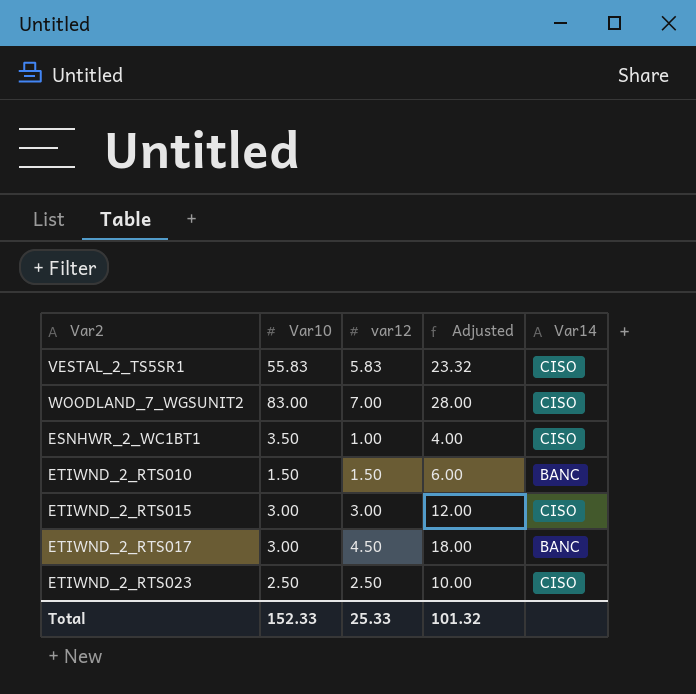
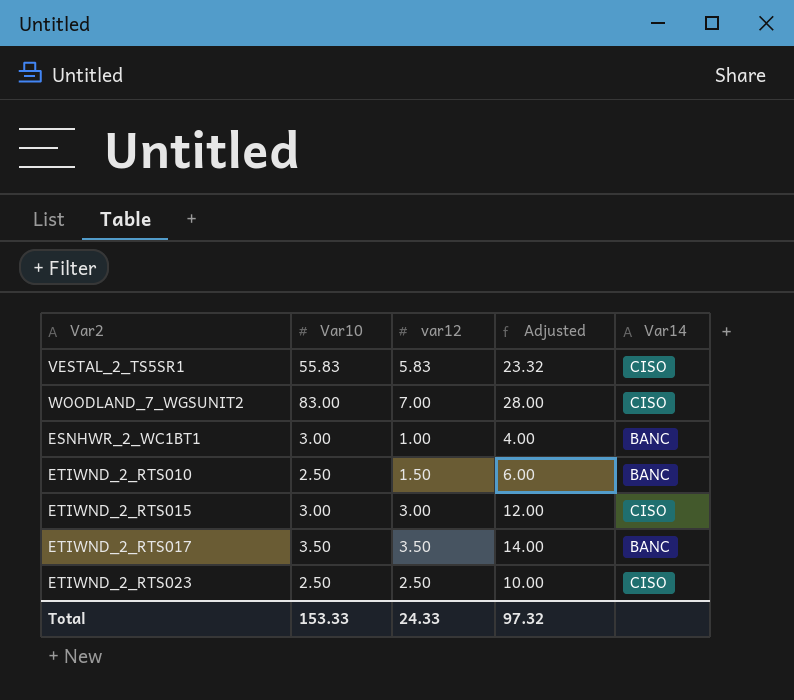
ESNHWR_2_WC1BT1 | Var10: 3.50 -> 3.00
ESNHWR_2_WC1BT1 | Var14: CISO -> BANC
ETIWND_2_RTS010 | Var10: 1.50 -> 2.50
ETIWND_2_RTS017 | Var10: 3.00 -> 3.50
ETIWND_2_RTS017 | var12: 4.50 -> 3.50
ETIWND_2_RTS017 | Adjusted: 18.00 -> 14.00
Total | Var10: 152.33 -> 153.33
Total | var12: 25.33 -> 24.33
Total | Adjusted: 101.32 -> 97.32

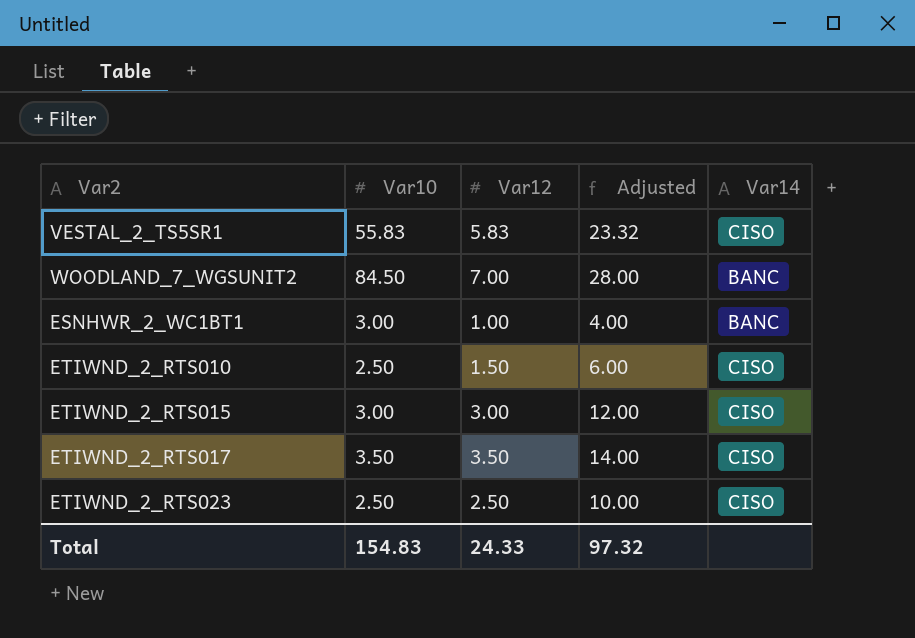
column name: var12 -> Var12
WOODLAND_7_WGSUNIT2 | Var10: 83.00 -> 84.50
WOODLAND_7_WGSUNIT2 | Var14: CISO -> BANC
ETIWND_2_RTS010 | Var14: BANC -> CISO
ETIWND_2_RTS017 | Var14: BANC -> CISO
Total | Var10: 153.33 -> 154.83

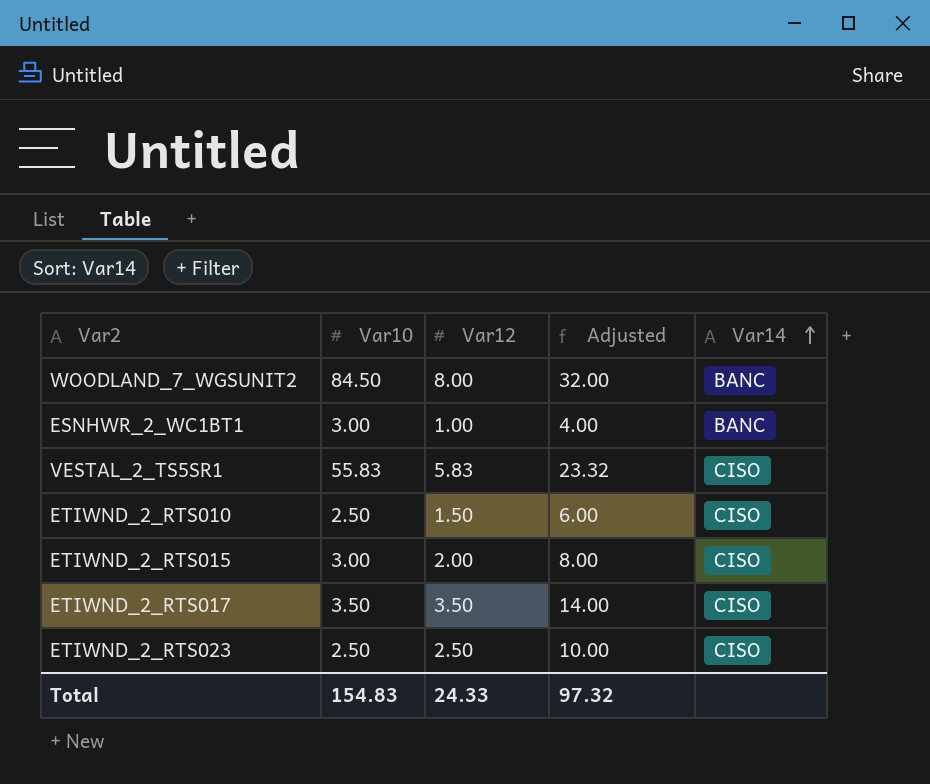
row order: none -> Var14 ascending
WOODLAND_7_WGSUNIT2 | Var12: 7.00 -> 8.00
WOODLAND_7_WGSUNIT2 | Adjusted: 28.00 -> 32.00
ETIWND_2_RTS015 | Var12: 3.00 -> 2.00
ETIWND_2_RTS015 | Adjusted: 12.00 -> 8.00

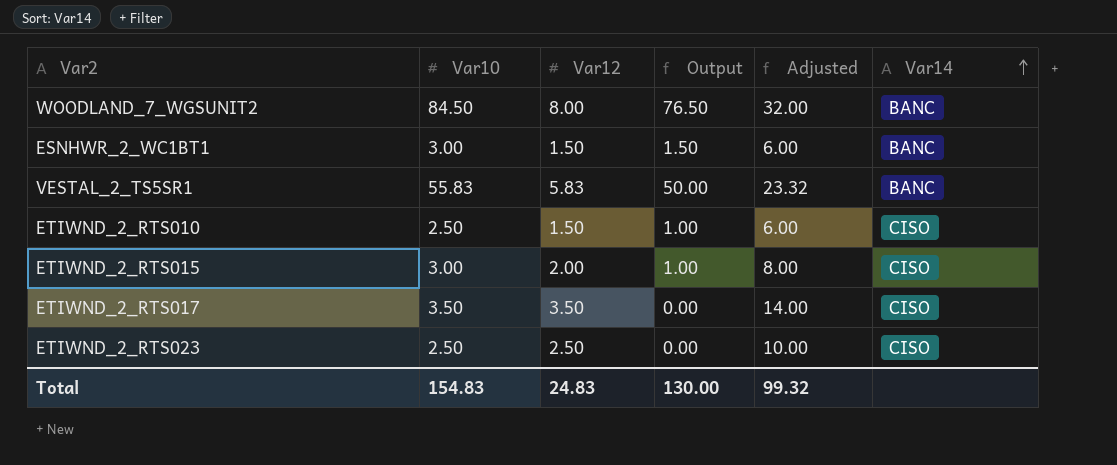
column Output | formula: none -> [Var10] - [Var12]
ESNHWR_2_WC1BT1 | Var12: 1.00 -> 1.50
ESNHWR_2_WC1BT1 | Adjusted: 4.00 -> 6.00
VESTAL_2_TS5SR1 | Var14: CISO -> BANC
Total | Var12: 24.33 -> 24.83
Total | Adjusted: 97.32 -> 99.32

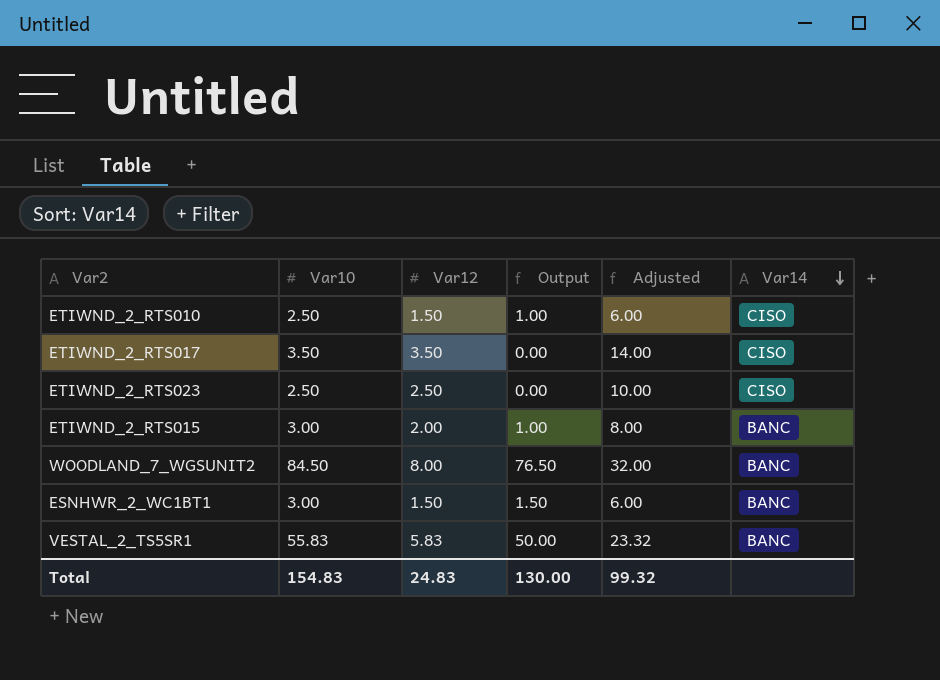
row order: Var14 ascending -> Var14 descending
ETIWND_2_RTS015 | Var14: CISO -> BANC

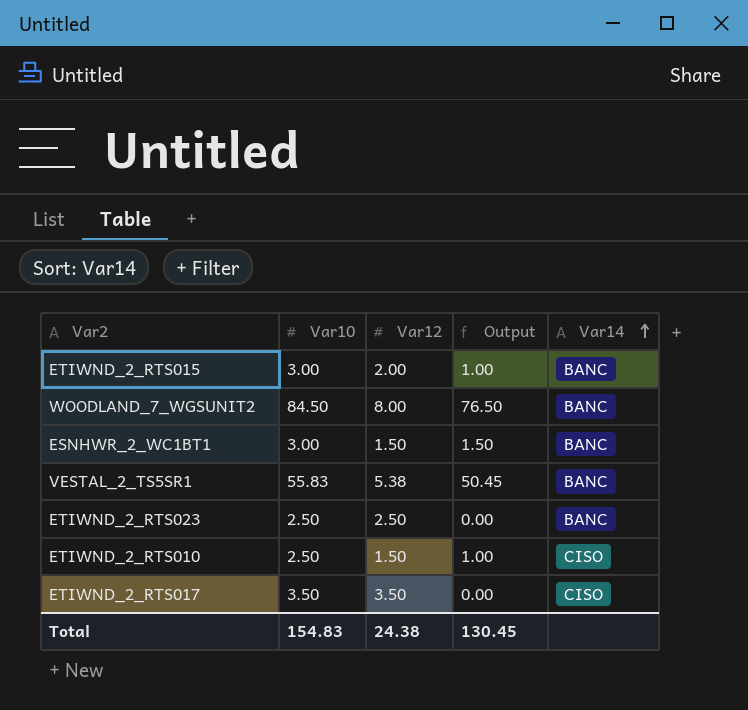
row order: Var14 descending -> Var14 ascending
column Adjusted | formula: [Var12] * 4 -> none
VESTAL_2_TS5SR1 | Var12: 5.83 -> 5.38
VESTAL_2_TS5SR1 | Output: 50.00 -> 50.45
ETIWND_2_RTS023 | Var14: CISO -> BANC
Total | Var12: 24.83 -> 24.38
Total | Output: 130.00 -> 130.45

